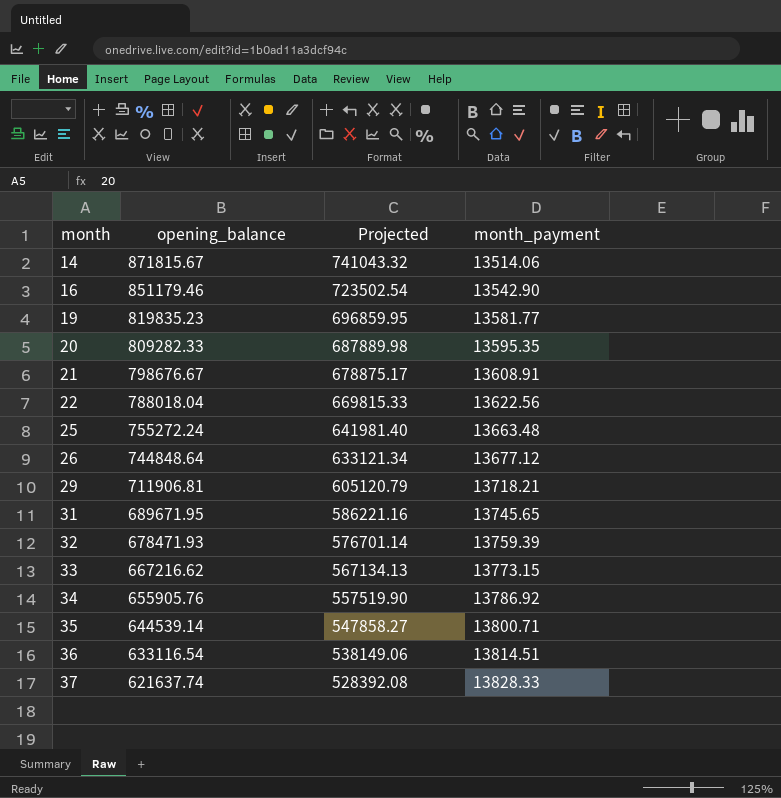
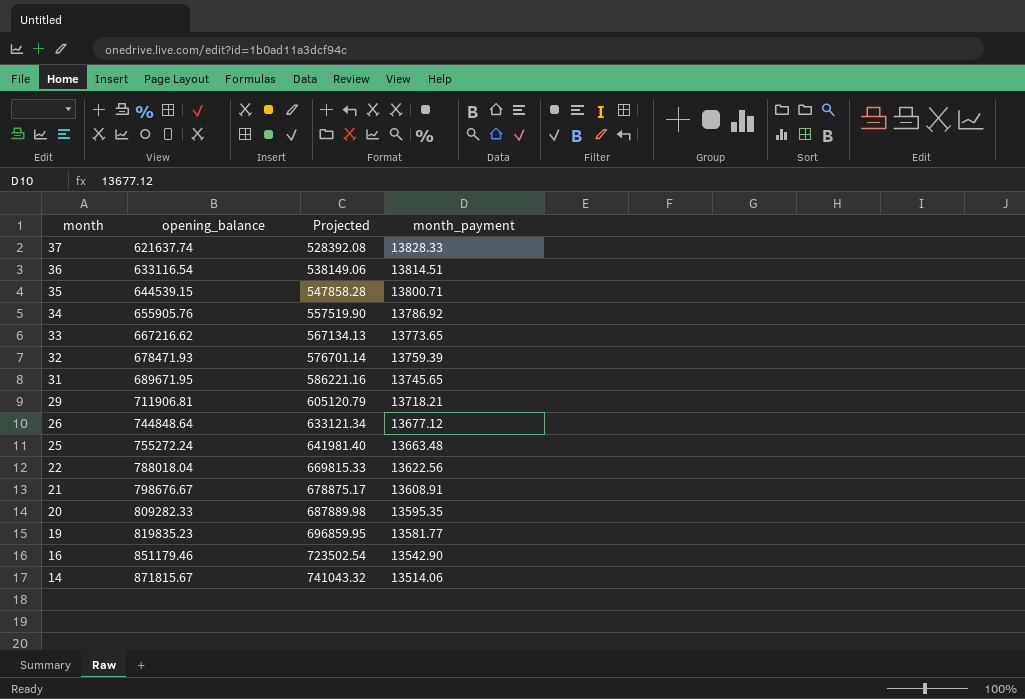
row order: month ascending -> month descending
35 | opening_balance: 644539.14 -> 644539.15
35 | Projected: 547858.27 -> 547858.28
33 | month_payment: 13773.15 -> 13773.65

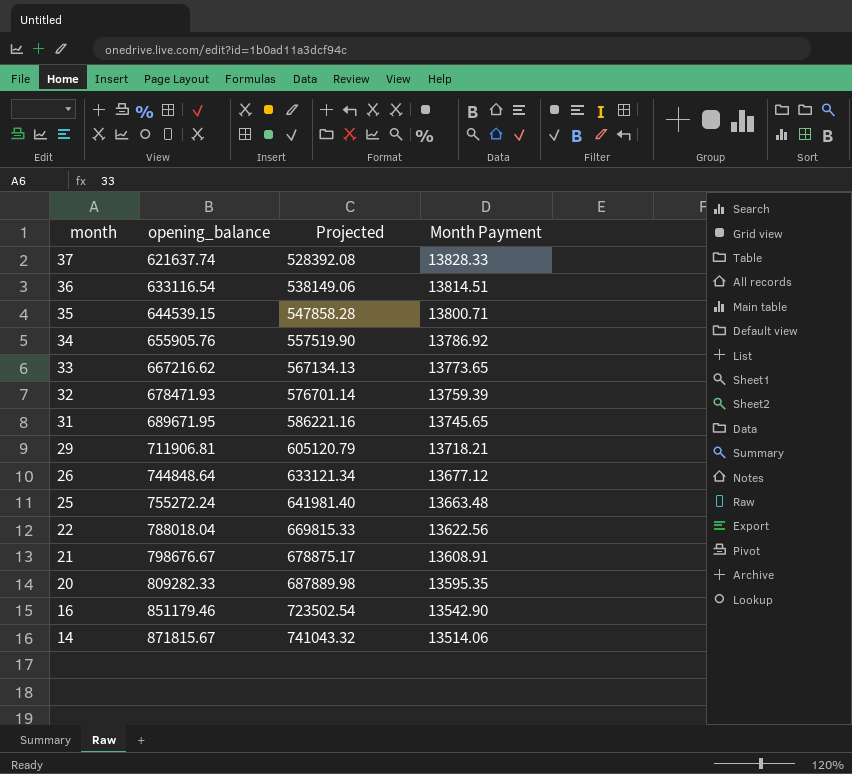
column name: month_payment -> Month Payment
row 19: 819835.23 | 696859.95 | 13581.77 -> none

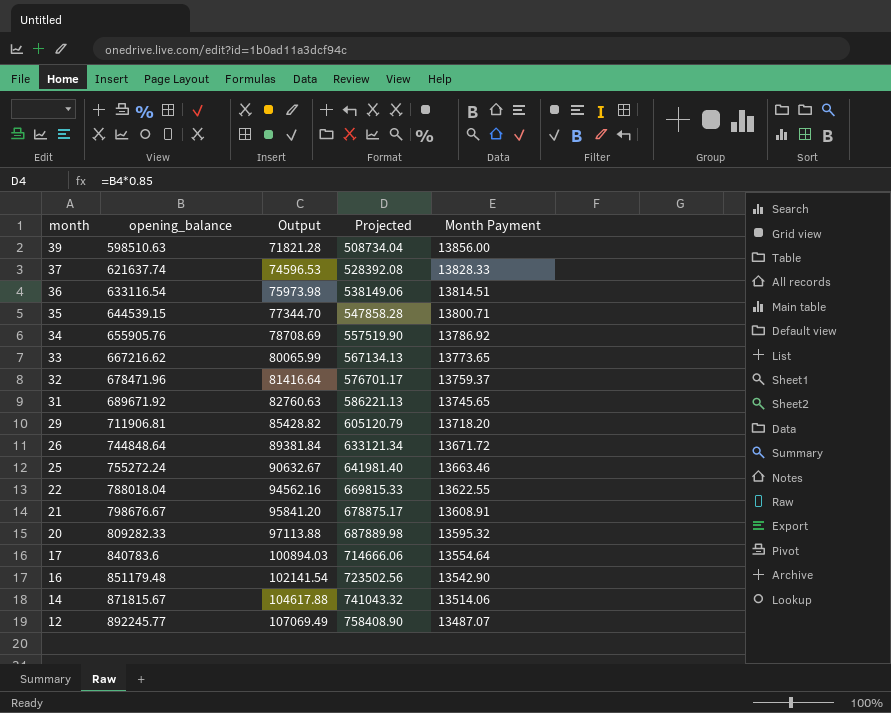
column Output | formula: none -> [opening_balance] * 0.12
row 39: none -> 598510.63 | 71821.28 | 508734.04 | 13856.00
32 | opening_balance: 678471.93 -> 678471.96
32 | Projected: 576701.14 -> 576701.17
32 | Month Payment: 13759.39 -> 13759.37
31 | opening_balance: 689671.95 -> 689671.92
31 | Projected: 586221.16 -> 586221.13
29 | Month Payment: 13718.21 -> 13718.20
26 | Month Payment: 13677.12 -> 13671.72
25 | Month Payment: 13663.48 -> 13663.46
22 | Month Payment: 13622.56 -> 13622.55
20 | Month Payment: 13595.35 -> 13595.32
row 17: none -> 840783.6 | 100894.03 | 714666.06 | 13554.64
16 | opening_balance: 851179.46 -> 851179.48
16 | Projected: 723502.54 -> 723502.56
row 12: none -> 892245.77 | 107069.49 | 758408.90 | 13487.07

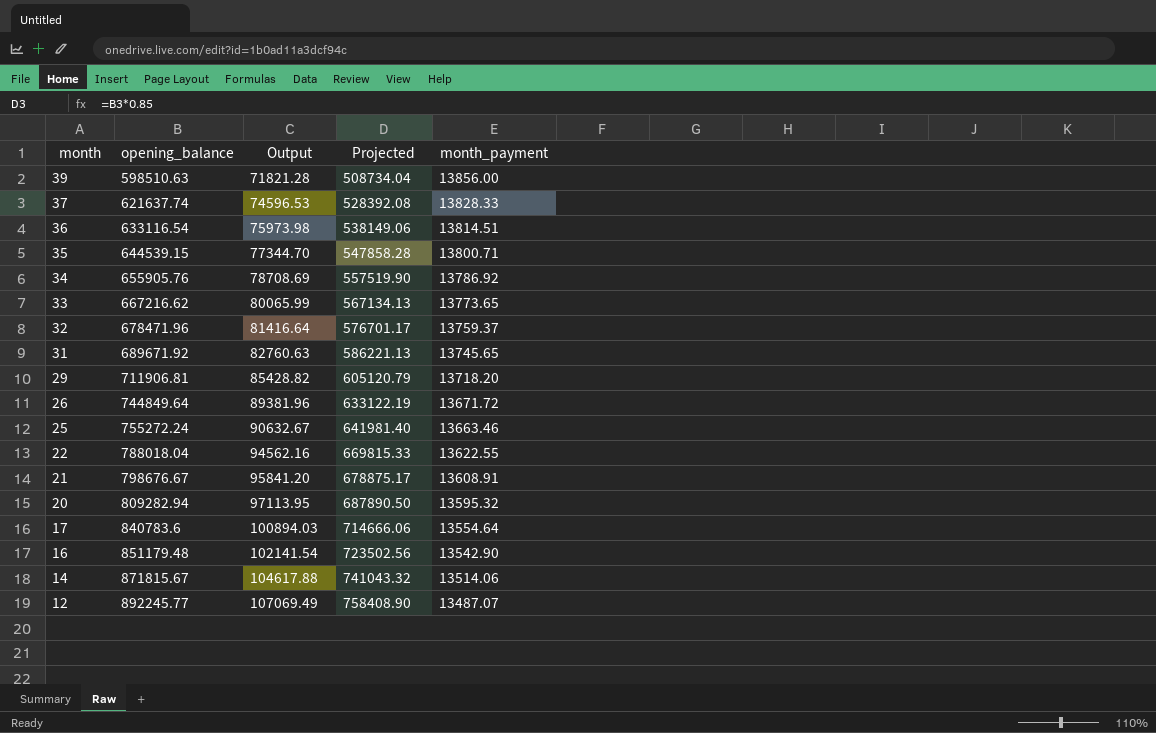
column name: Month Payment -> month_payment
26 | opening_balance: 744848.64 -> 744849.64
26 | Output: 89381.84 -> 89381.96
26 | Projected: 633121.34 -> 633122.19
20 | opening_balance: 809282.33 -> 809282.94
20 | Output: 97113.88 -> 97113.95
20 | Projected: 687889.98 -> 687890.50

